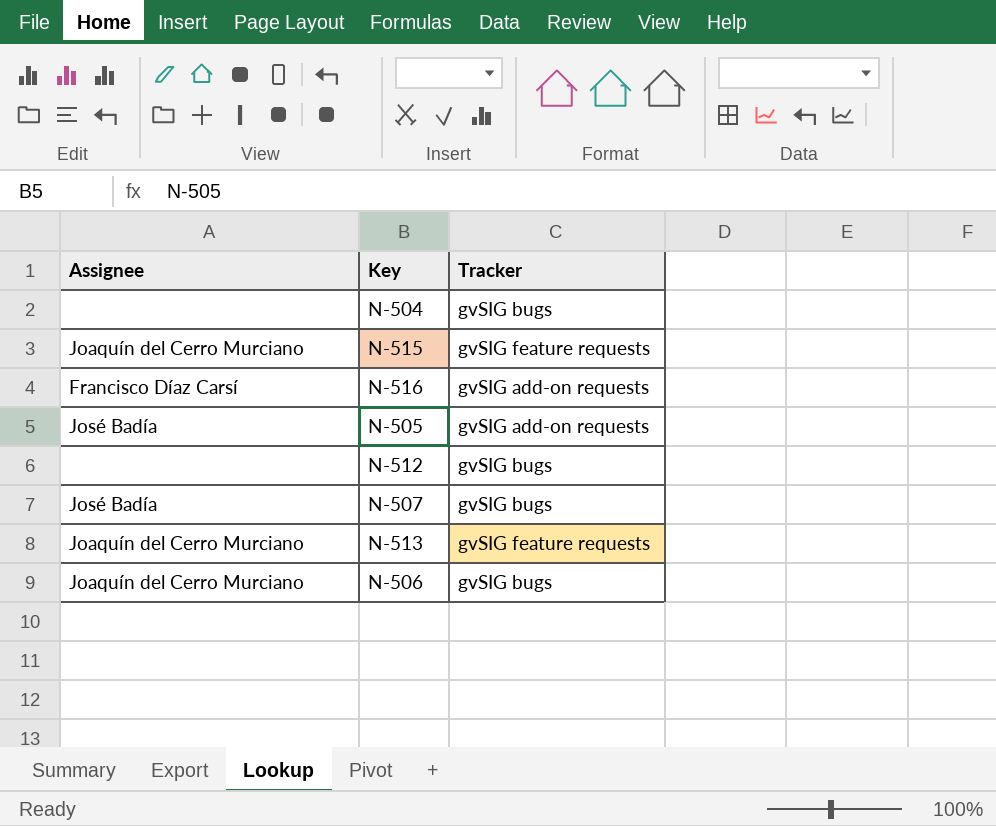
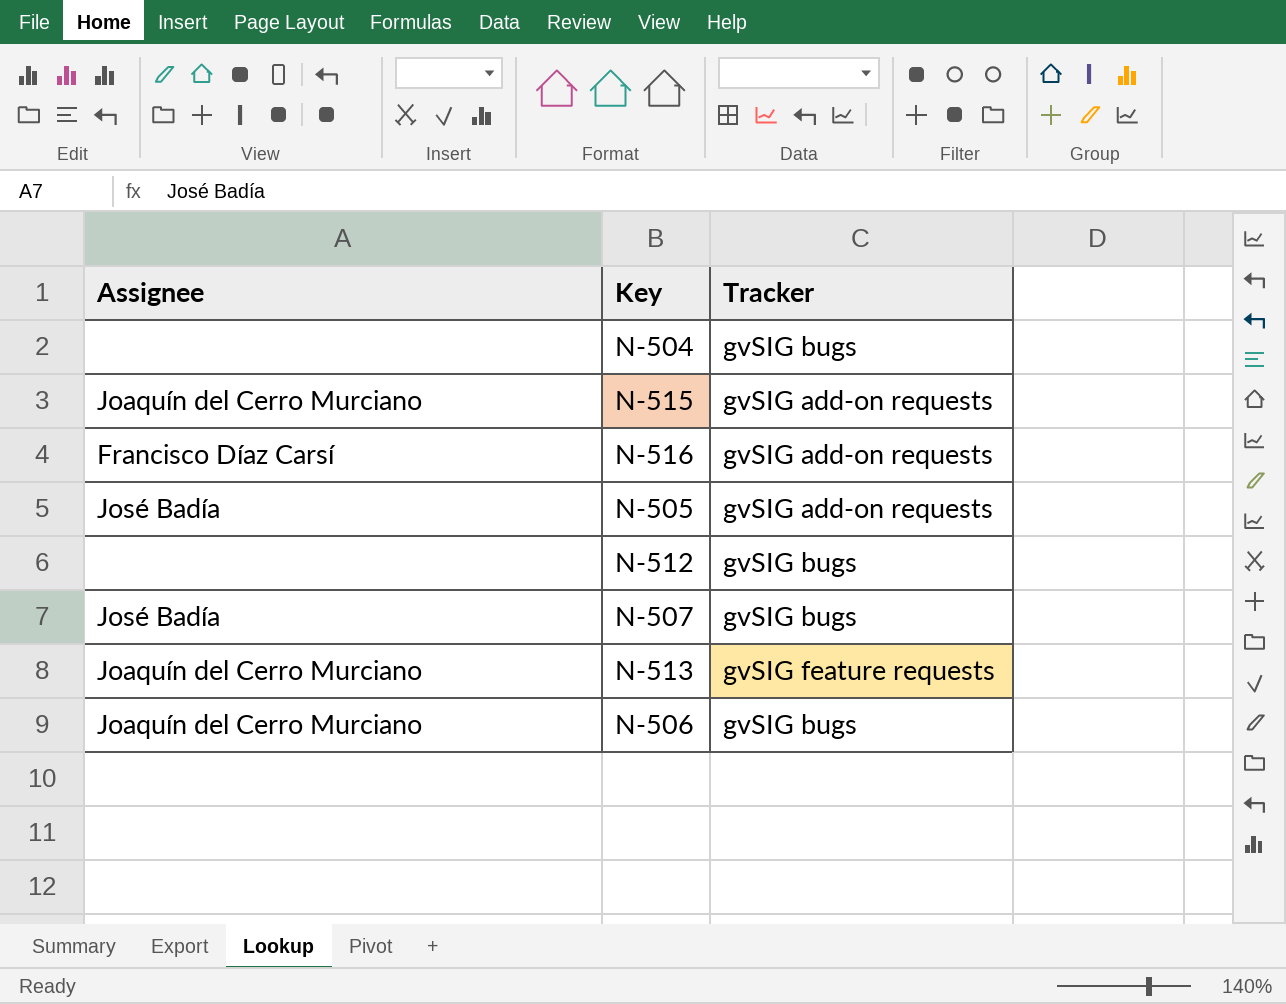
N-515 | Tracker: gvSIG feature requests -> gvSIG add-on requests

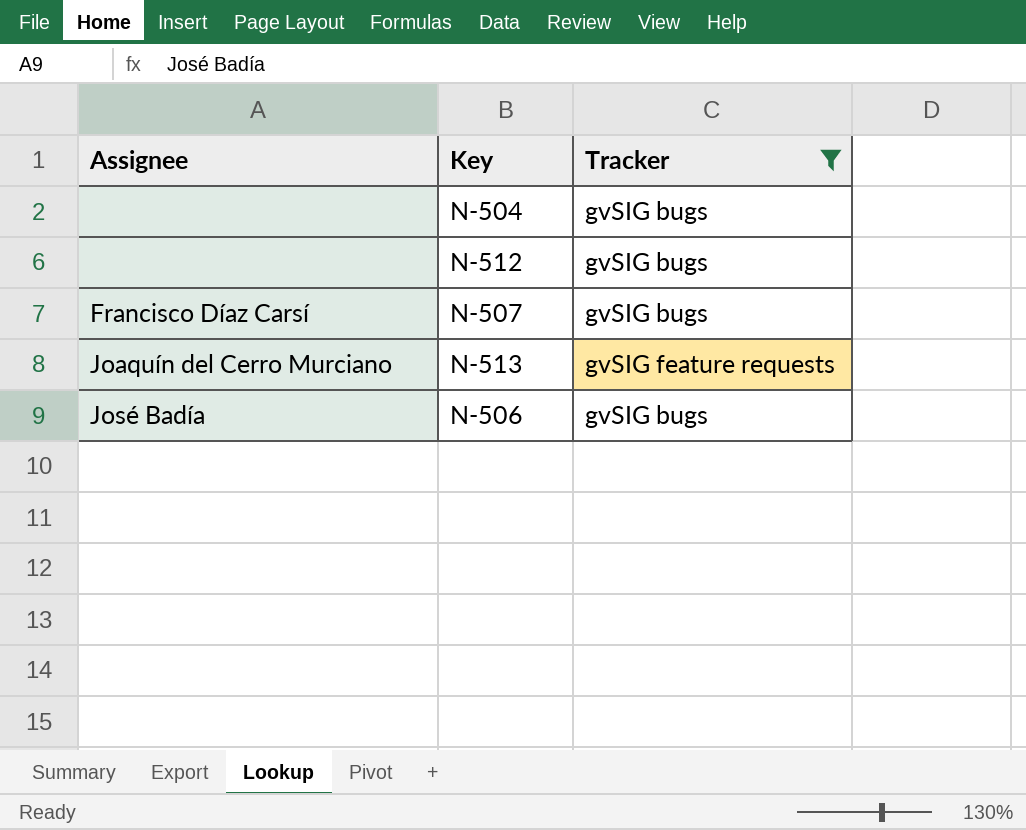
filter: none -> Tracker != gvSIG add-on requests
N-507 | Assignee: José Badía -> Francisco Díaz Carsí
N-506 | Assignee: Joaquín del Cerro Murciano -> José Badía

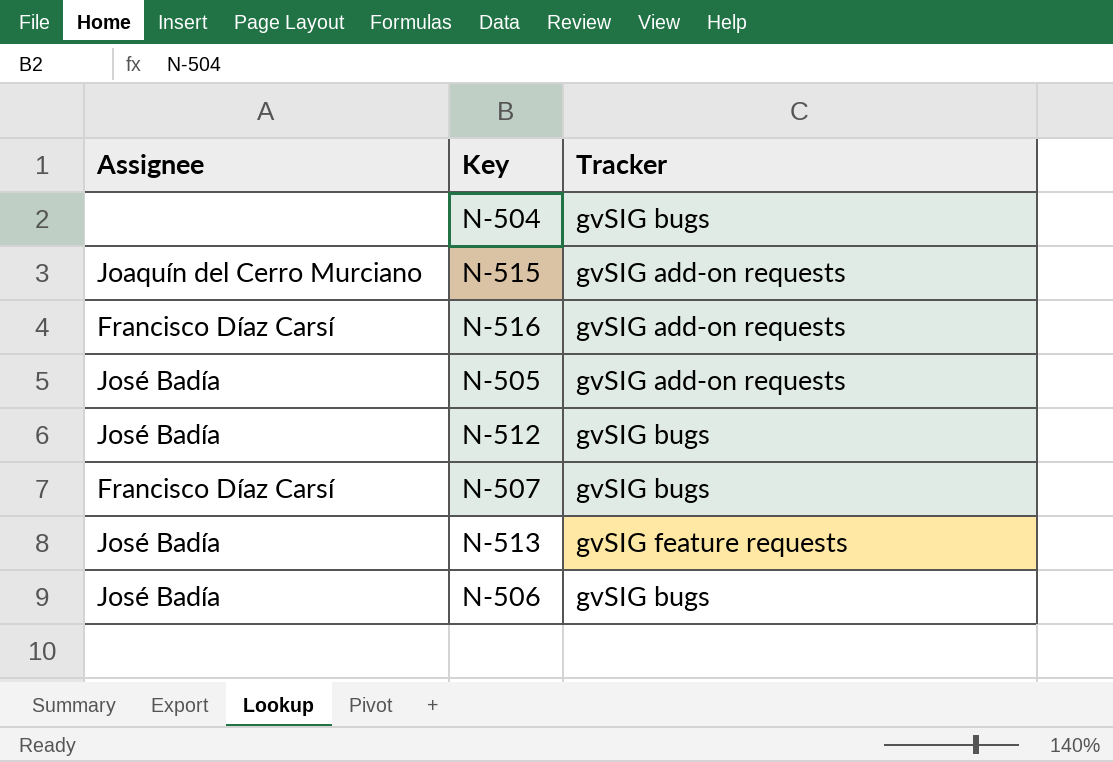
filter: Tracker != gvSIG add-on requests -> none
N-512 | Assignee: none -> José Badía
N-513 | Assignee: Joaquín del Cerro Murciano -> José Badía

